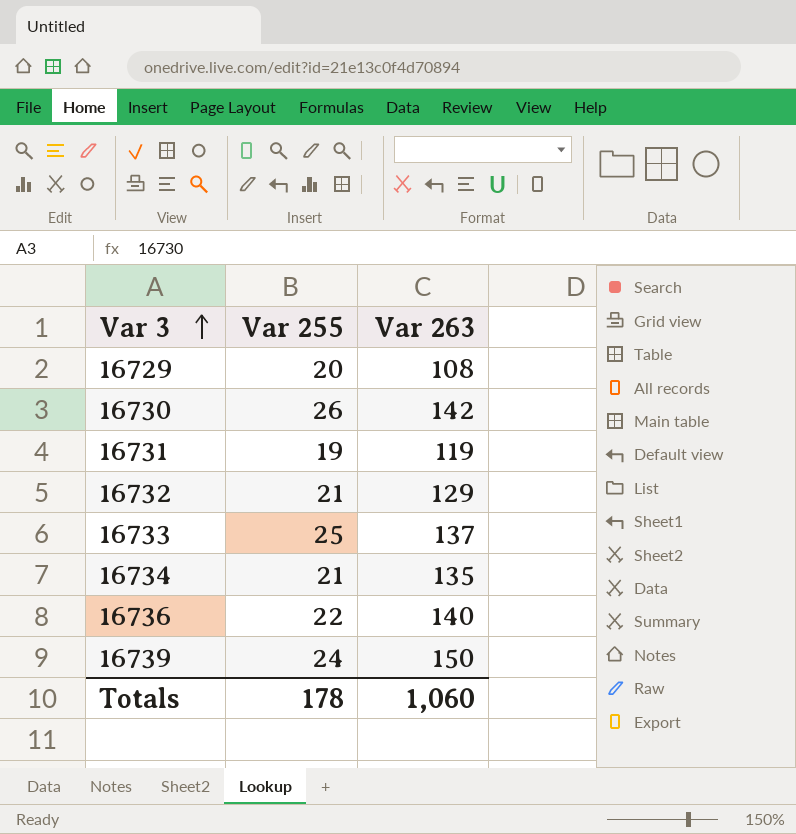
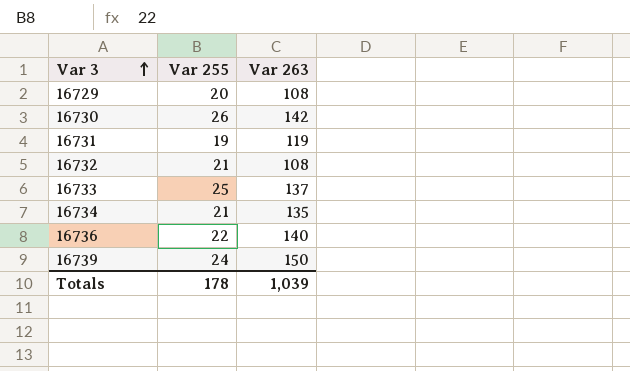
16732 | Var 263: 129 -> 108
Totals | Var 263: 1,060 -> 1,039

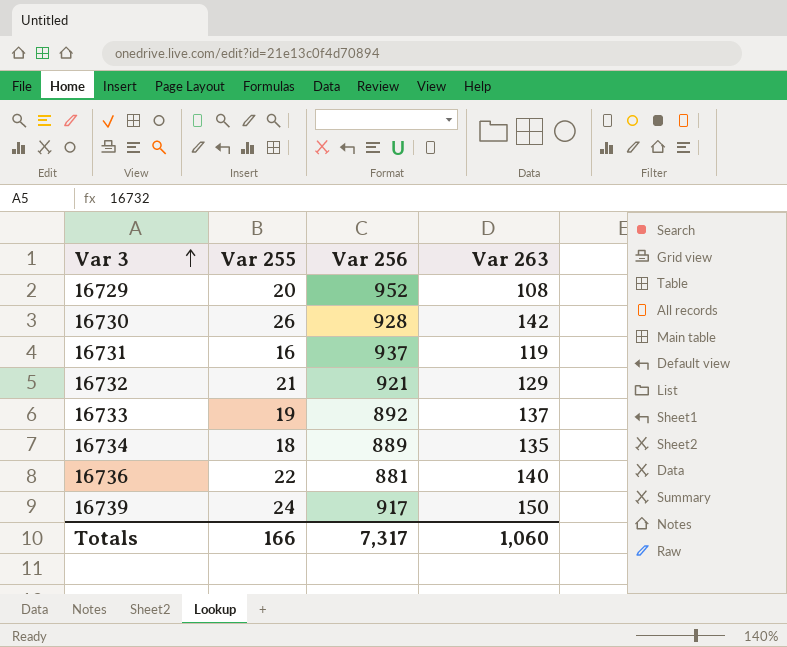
column Var 256 | position: none -> 3
16731 | Var 255: 19 -> 16
16732 | Var 263: 108 -> 129
16733 | Var 255: 25 -> 19
16734 | Var 255: 21 -> 18
Totals | Var 255: 178 -> 166
Totals | Var 263: 1,039 -> 1,060

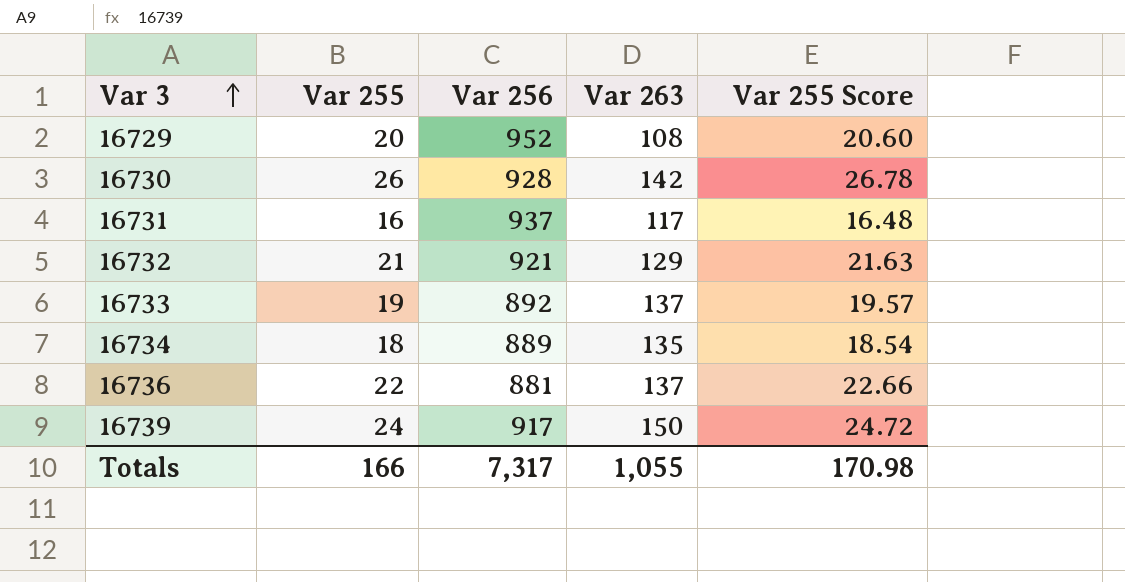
column Var 255 Score | formula: none -> [Var 255] * 1.03
16731 | Var 263: 119 -> 117
16736 | Var 263: 140 -> 137
Totals | Var 263: 1,060 -> 1,055

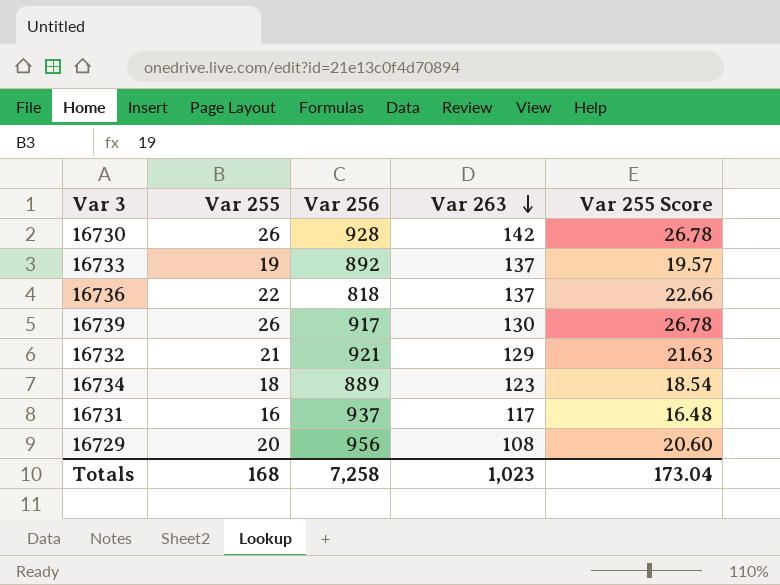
row order: Var 3 ascending -> Var 263 descending
16736 | Var 256: 881 -> 818
16739 | Var 255: 24 -> 26
16739 | Var 263: 150 -> 130
16739 | Var 255 Score: 24.72 -> 26.78
16734 | Var 263: 135 -> 123
16729 | Var 256: 952 -> 956
Totals | Var 255: 166 -> 168
Totals | Var 256: 7,317 -> 7,258
Totals | Var 263: 1,055 -> 1,023
Totals | Var 255 Score: 170.98 -> 173.04

